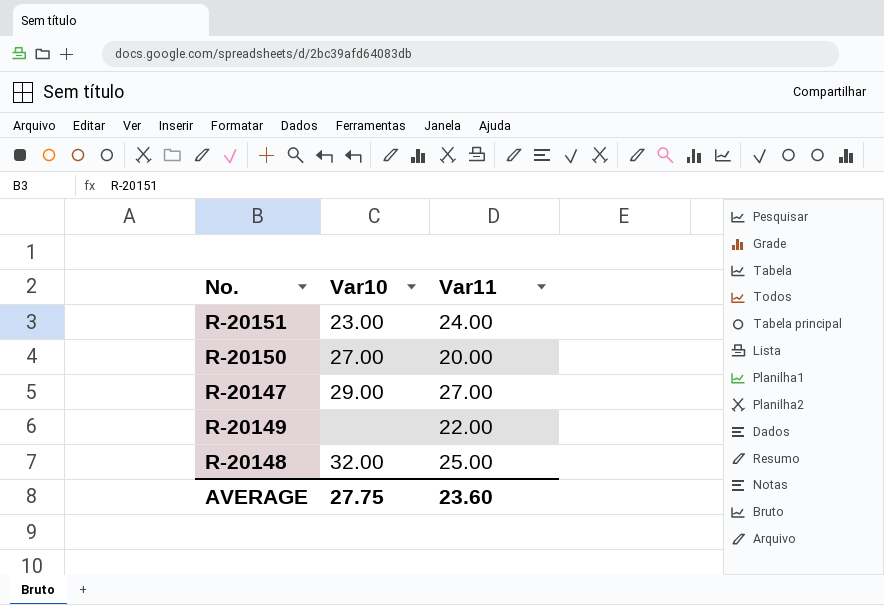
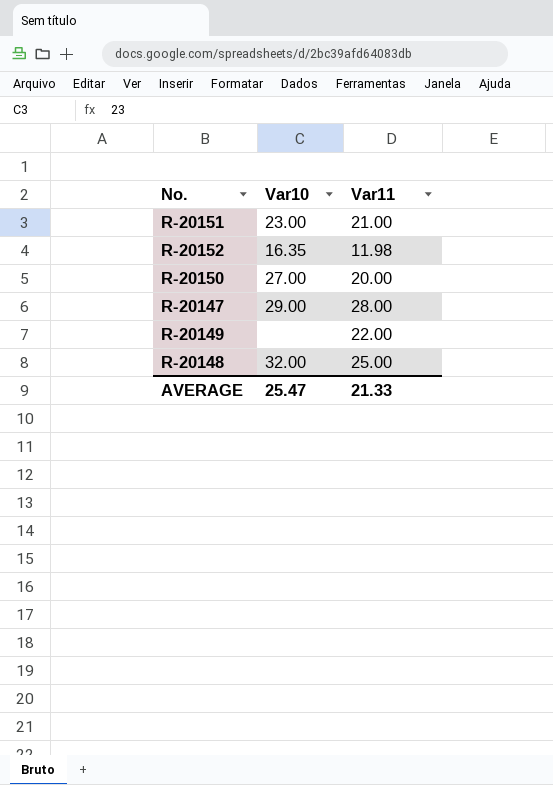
R-20151 | Var11: 24.00 -> 21.00
row R-20152: none -> 16.35 | 11.98
R-20147 | Var11: 27.00 -> 28.00
AVERAGE | Var10: 27.75 -> 25.47
AVERAGE | Var11: 23.60 -> 21.33

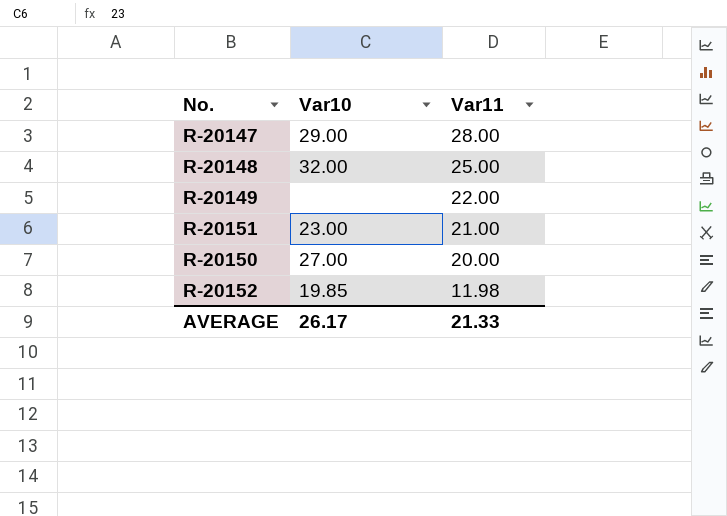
row order: none -> Var11 descending
R-20152 | Var10: 16.35 -> 19.85
AVERAGE | Var10: 25.47 -> 26.17

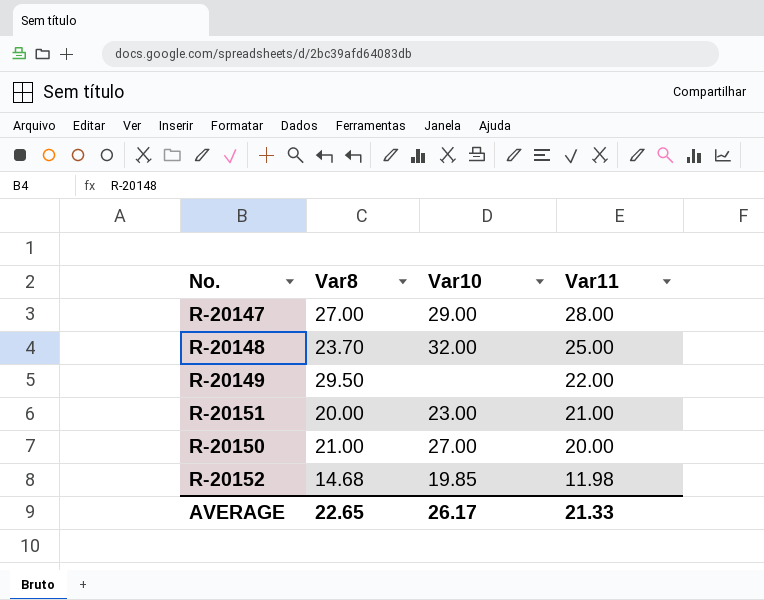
column Var8 | position: none -> 2

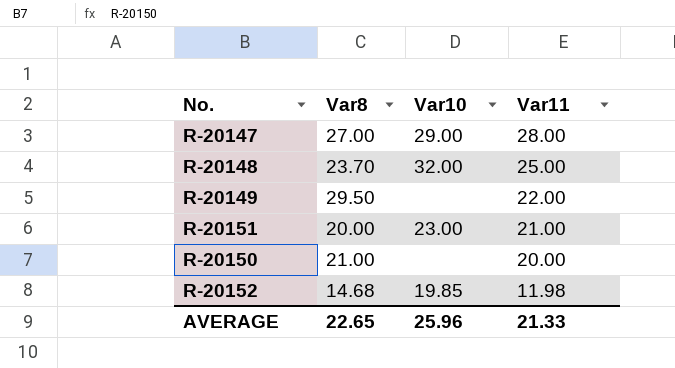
R-20150 | Var10: 27.00 -> none
AVERAGE | Var10: 26.17 -> 25.96

